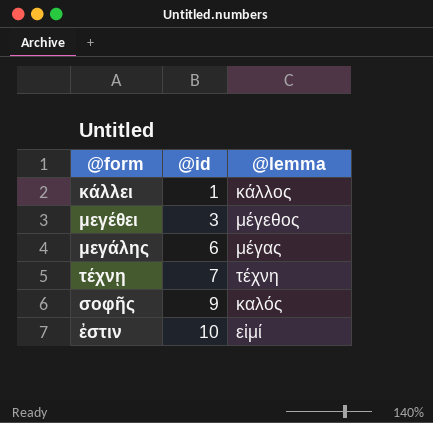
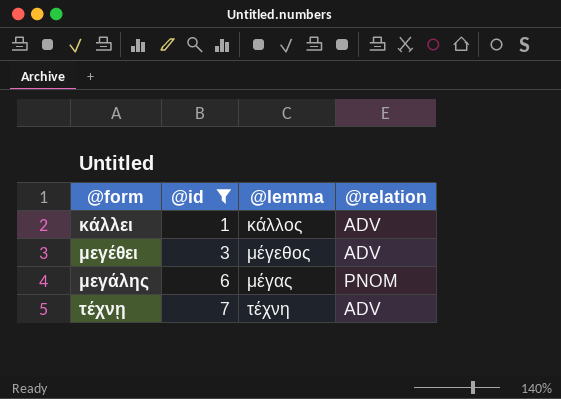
filter: none -> @id <= 7
column @relation | position: none -> 4

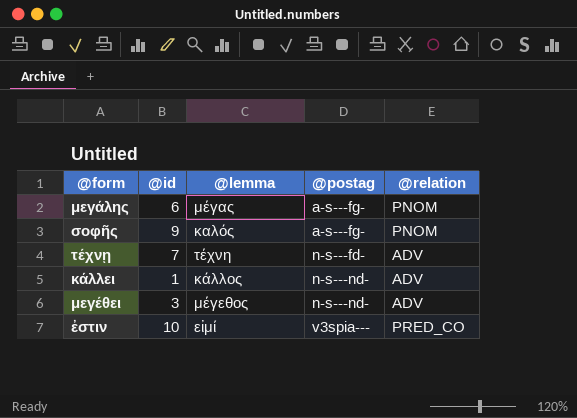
filter: @id <= 7 -> none
row order: @id ascending -> @postag ascending
column @postag | position: none -> 4

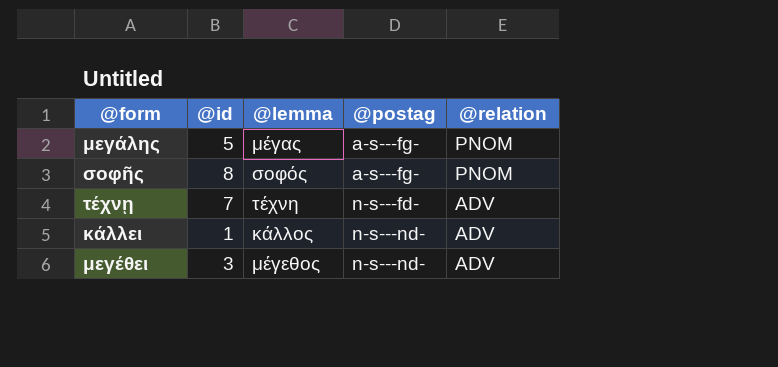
row ἐστιν: 10 | εἰμί | v3spia--- | PRED_CO -> none
μεγάλης | @id: 6 -> 5
σοφῆς | @id: 9 -> 8
σοφῆς | @lemma: καλός -> σοφός

